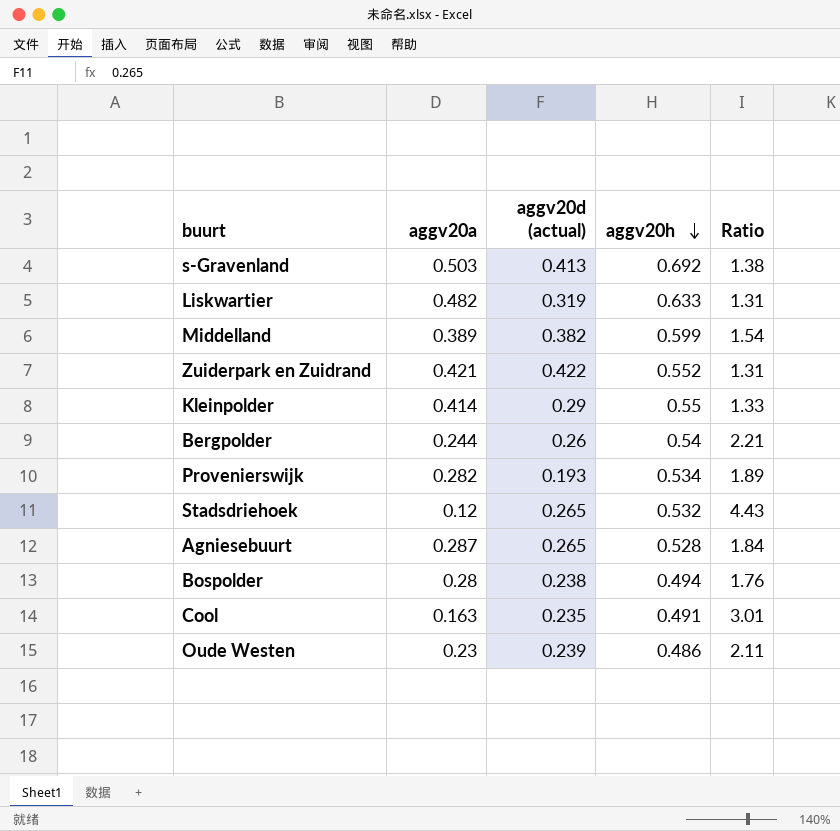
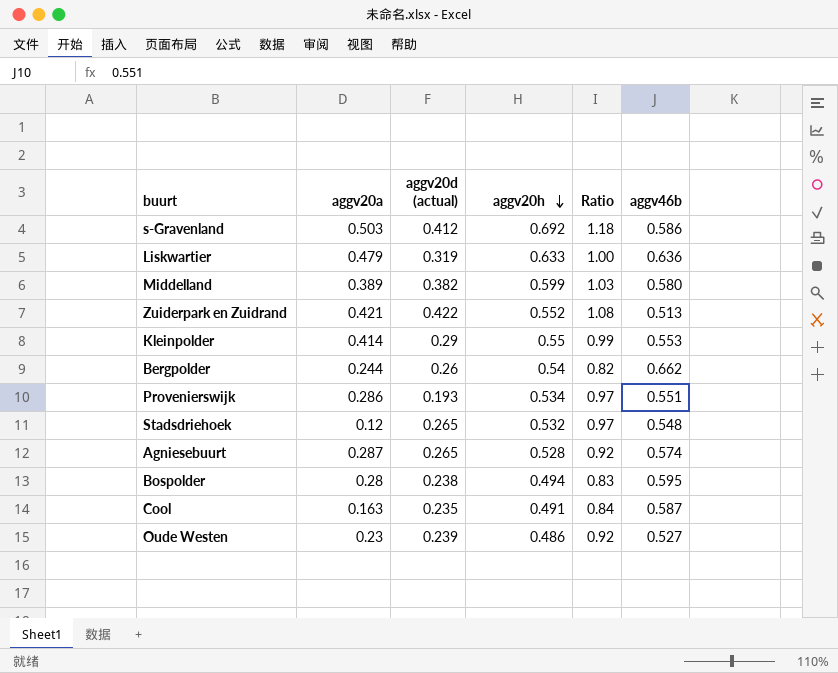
column Ratio | formula: [aggv20h] / [aggv20a] -> [aggv20h] / [aggv46b]
column aggv46b | position: none -> 6
s-Gravenland | aggv20d (actual): 0.413 -> 0.412
Liskwartier | aggv20a: 0.482 -> 0.479
Provenierswijk | aggv20a: 0.282 -> 0.286

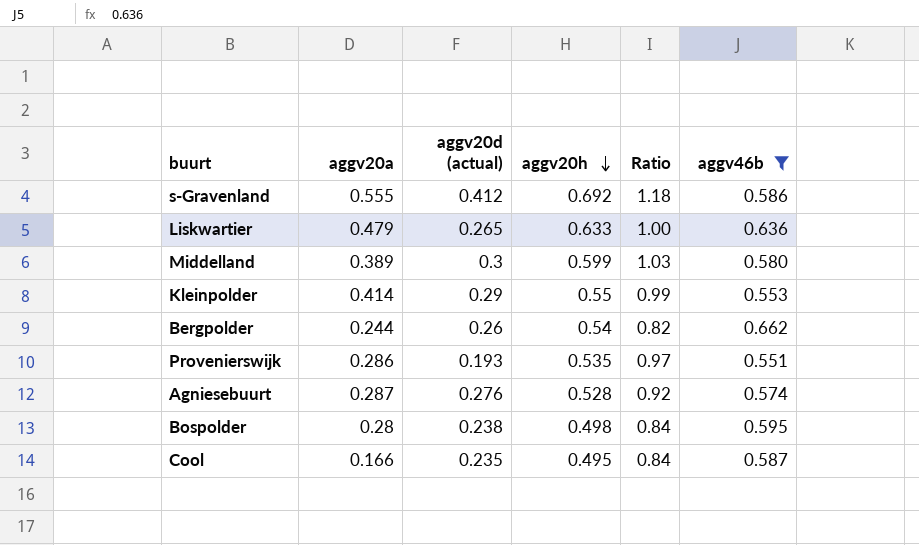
filter: none -> aggv46b >= 0.551
s-Gravenland | aggv20a: 0.503 -> 0.555
Liskwartier | aggv20d (actual): 0.319 -> 0.265
Middelland | aggv20d (actual): 0.382 -> 0.3
Provenierswijk | aggv20h: 0.534 -> 0.535
Agniesebuurt | aggv20d (actual): 0.265 -> 0.276
Bospolder | aggv20h: 0.494 -> 0.498
Bospolder | Ratio: 0.83 -> 0.84
Cool | aggv20a: 0.163 -> 0.166
Cool | aggv20h: 0.491 -> 0.495

